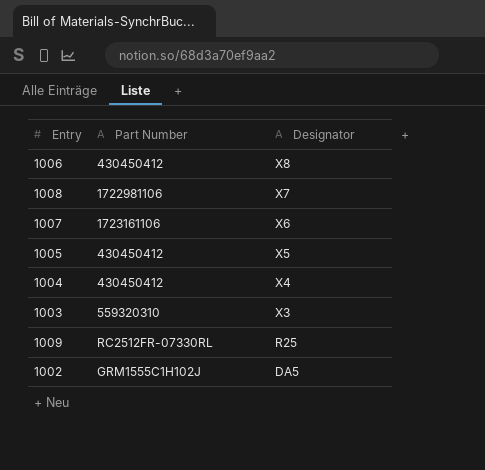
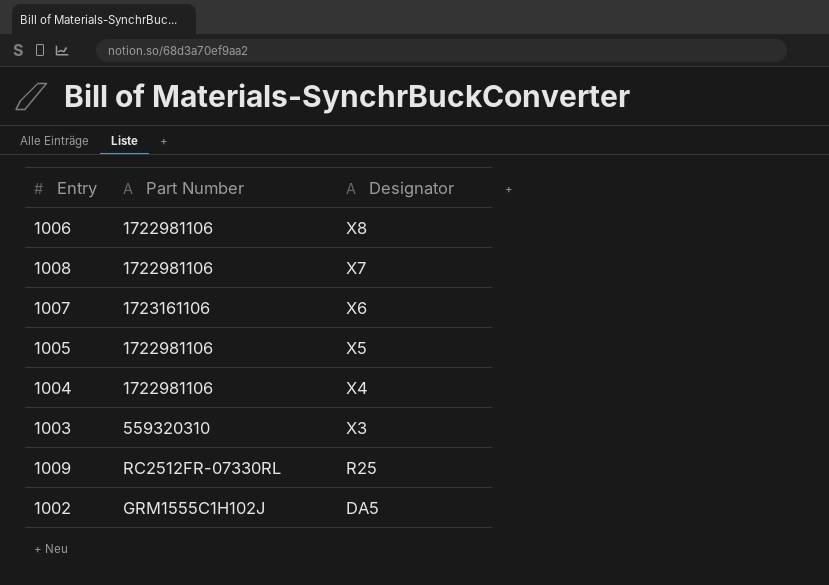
1006 | Part Number: 430450412 -> 1722981106
1005 | Part Number: 430450412 -> 1722981106
1004 | Part Number: 430450412 -> 1722981106

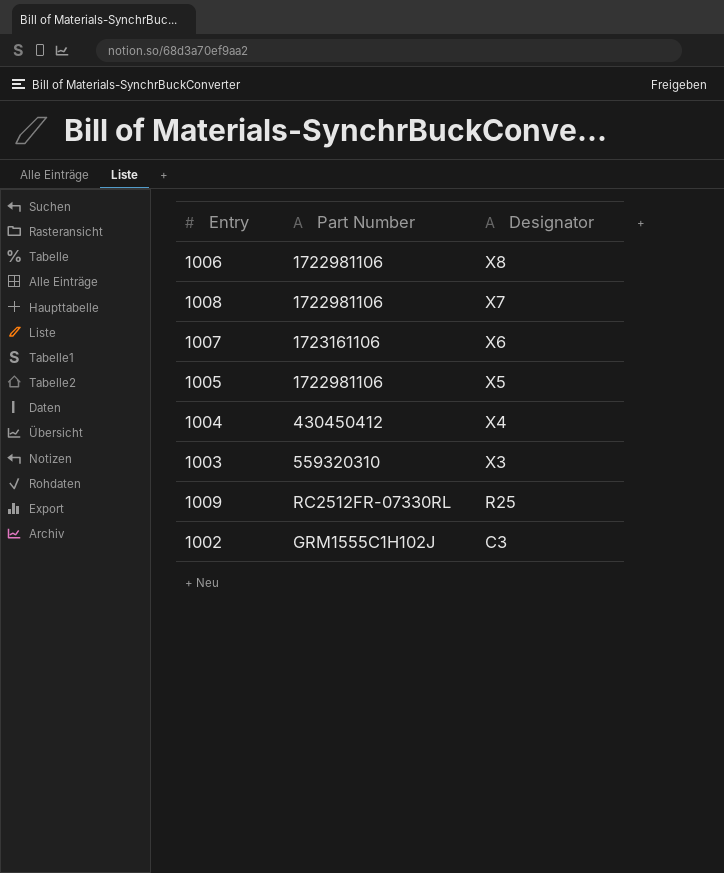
1004 | Part Number: 1722981106 -> 430450412
1002 | Designator: DA5 -> C3

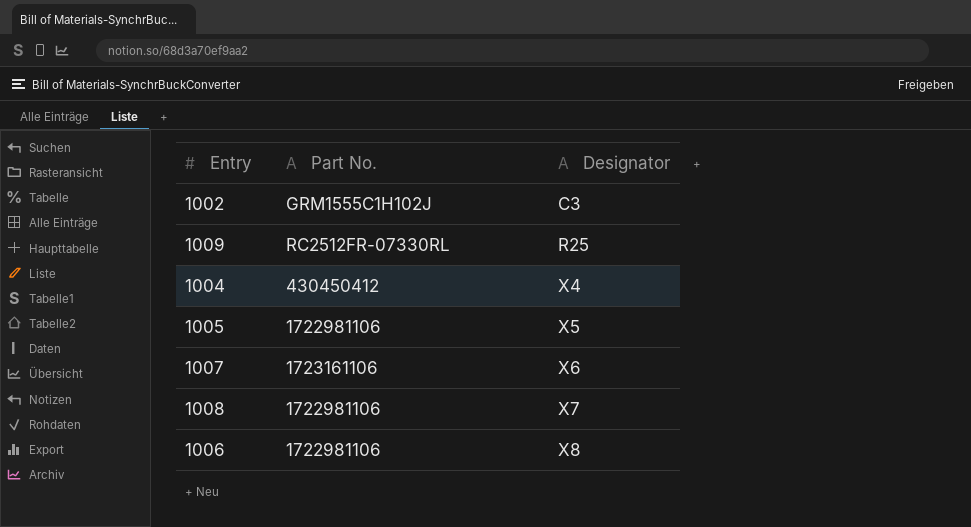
row order: Designator descending -> Designator ascending
column name: Part Number -> Part No.
row 1003: 559320310 | X3 -> none

